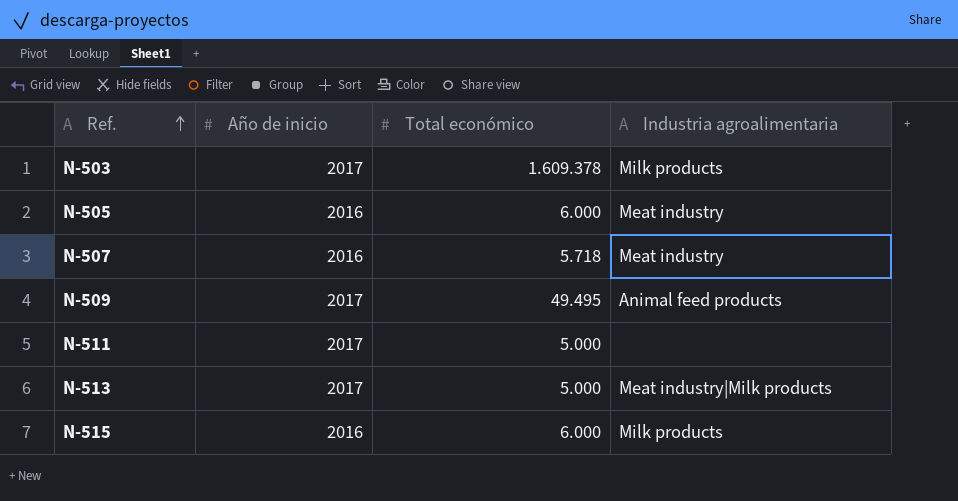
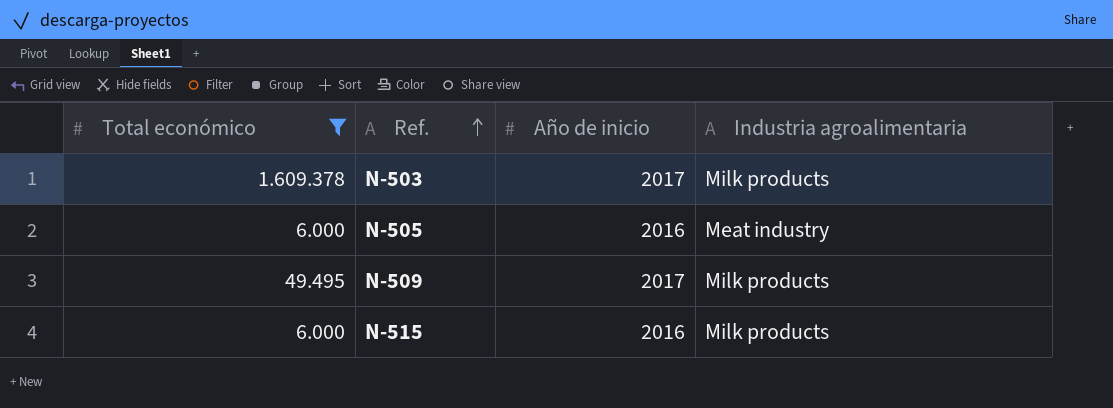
filter: none -> Total económico >= 6.000
column Total económico | position: 3 -> 1
N-509 | Industria agroalimentaria: Animal feed products -> Milk products

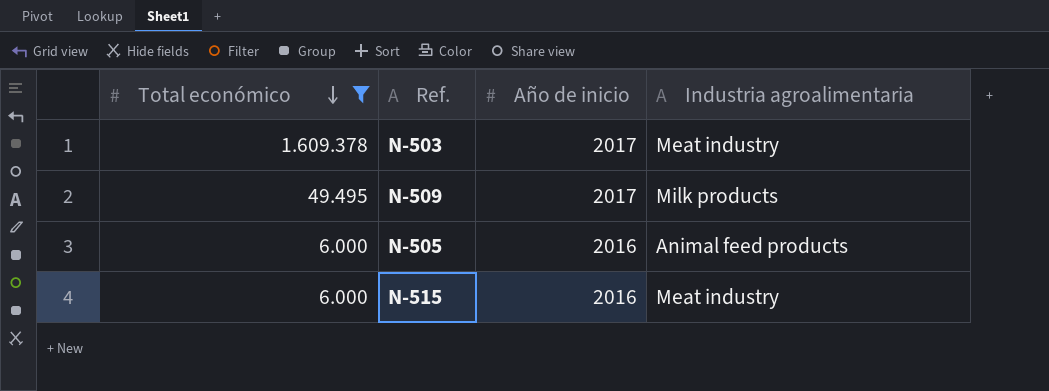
row order: Ref. ascending -> Total económico descending
N-503 | Industria agroalimentaria: Milk products -> Meat industry
N-505 | Industria agroalimentaria: Meat industry -> Animal feed products
N-515 | Industria agroalimentaria: Milk products -> Meat industry

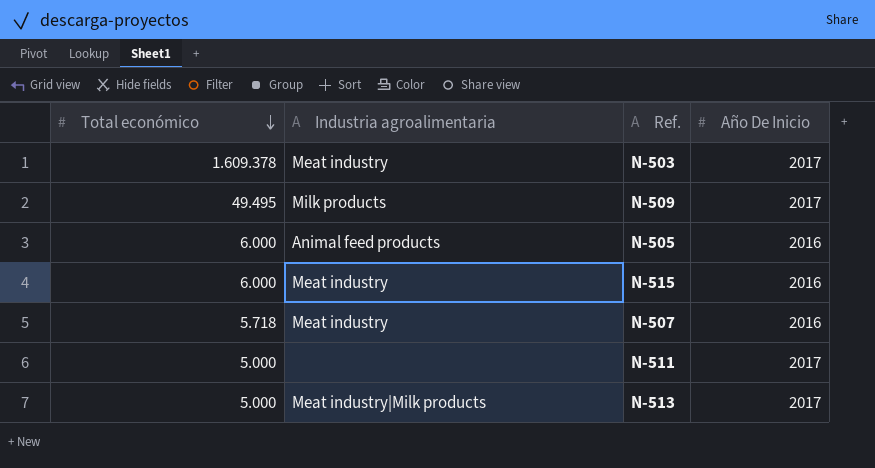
filter: Total económico >= 6.000 -> none
column Industria agroalimentaria | position: 4 -> 2
column name: Año de inicio -> Año De Inicio

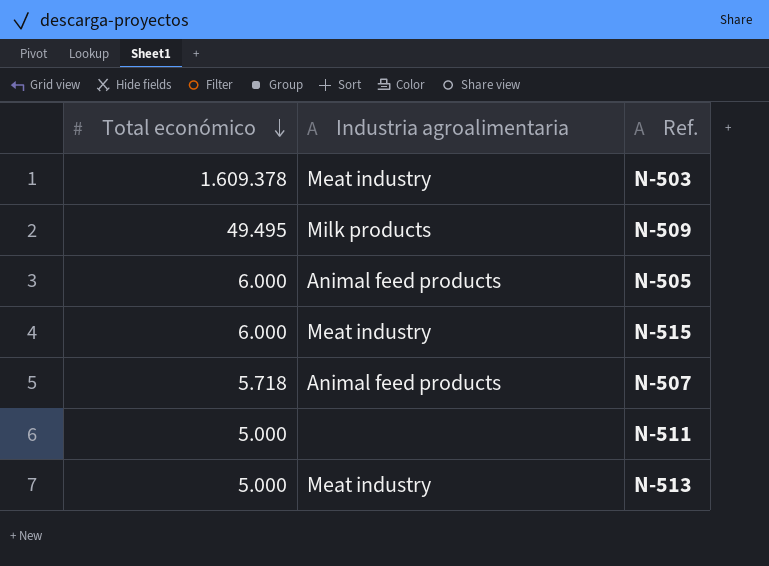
column Año De Inicio | position: 4 -> none
N-507 | Industria agroalimentaria: Meat industry -> Animal feed products
N-513 | Industria agroalimentaria: Meat industry|Milk products -> Meat industry

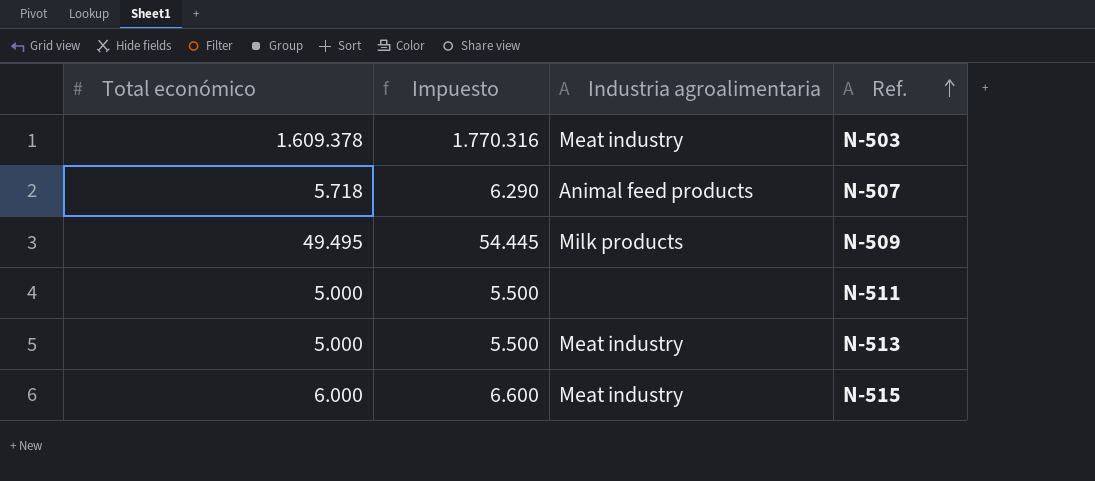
row order: Total económico descending -> Ref. ascending
column Impuesto | formula: none -> [Total económico] * 1,1
row N-505: 6.000 | Animal feed products -> none

